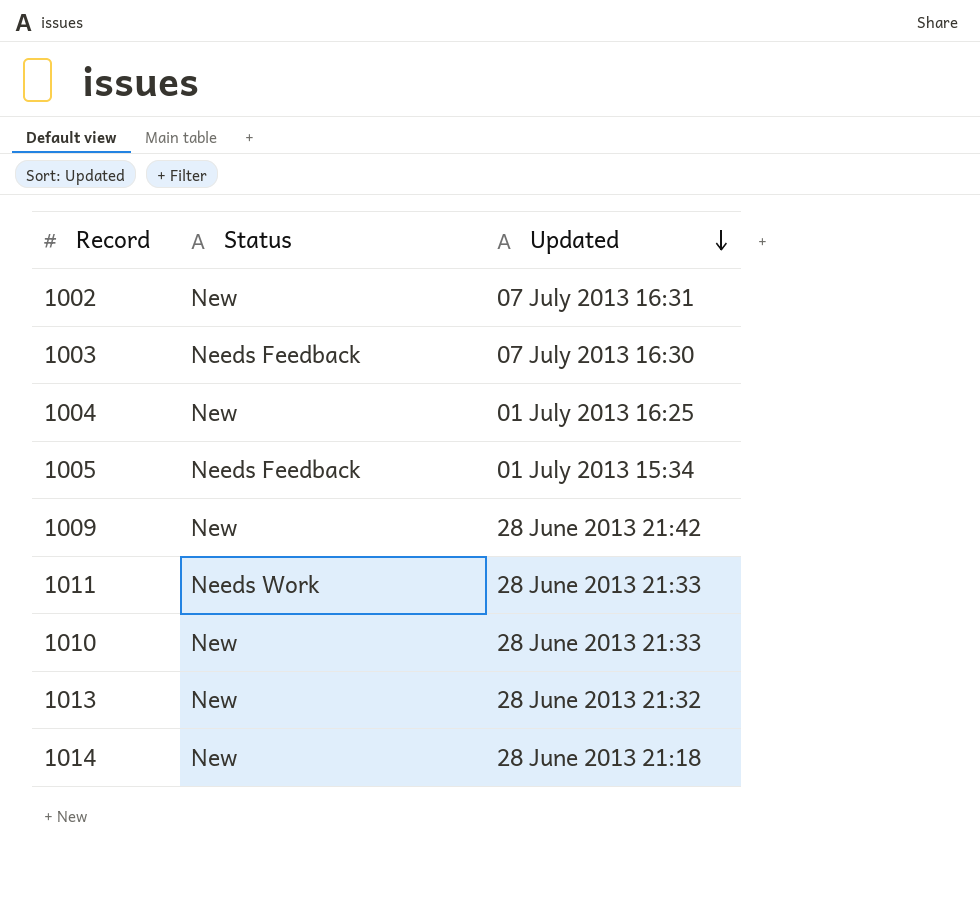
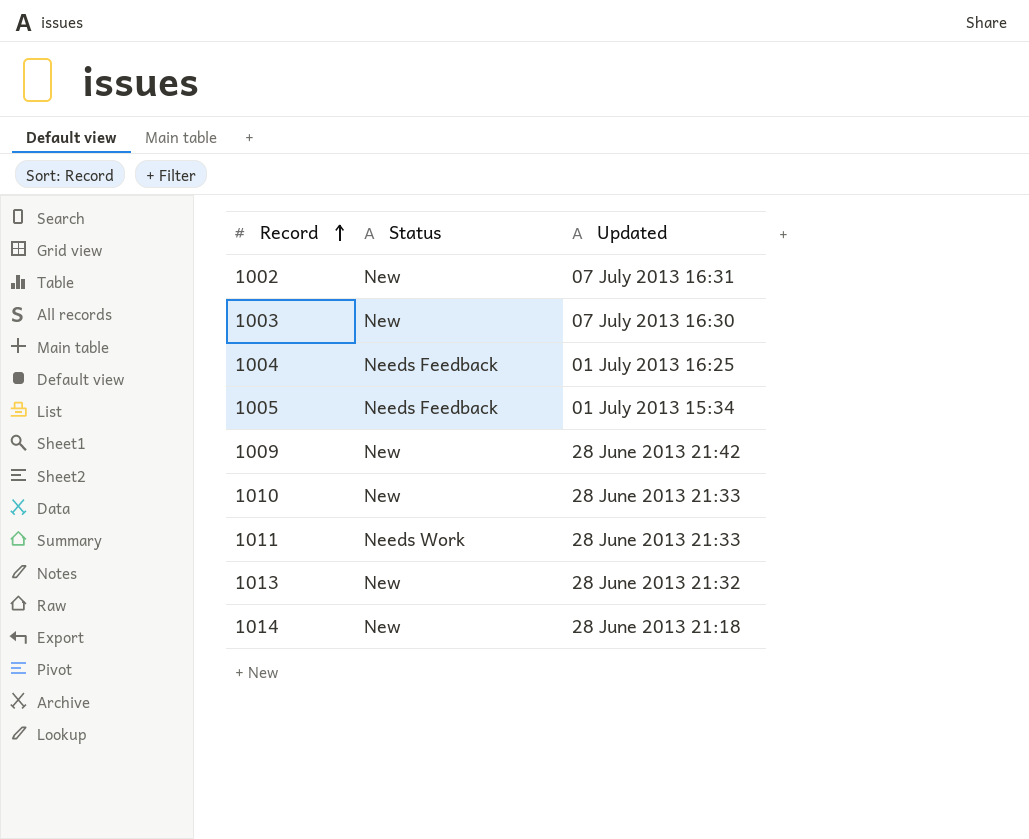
row order: Updated descending -> Record ascending
1003 | Status: Needs Feedback -> New
1004 | Status: New -> Needs Feedback

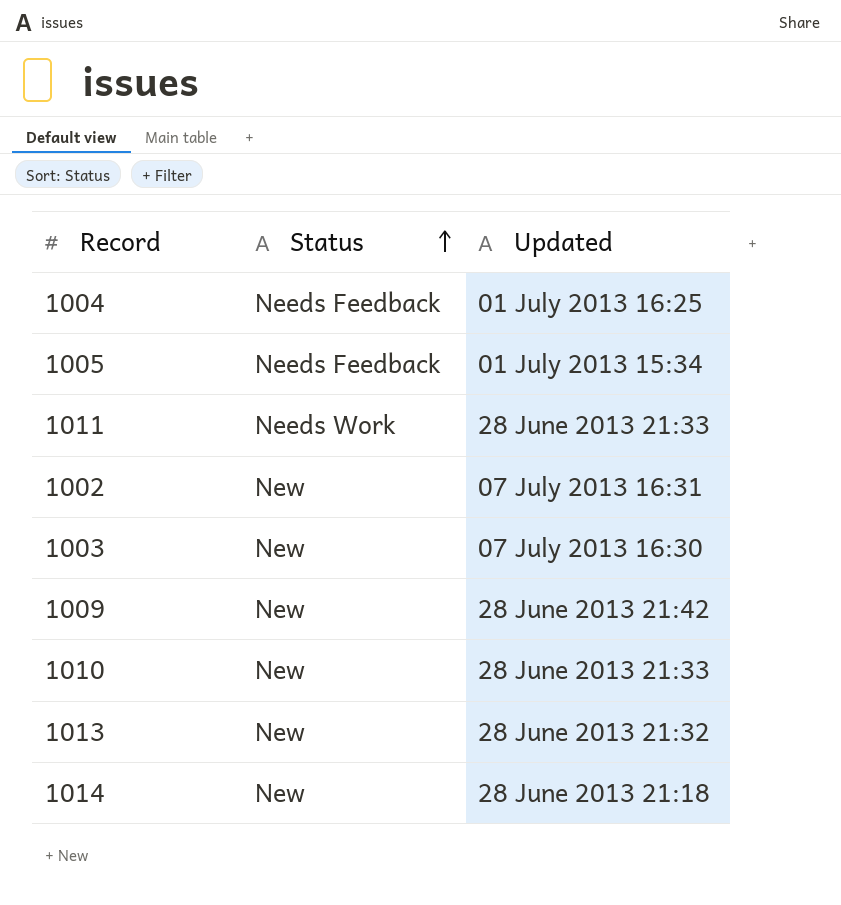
row order: Record ascending -> Status ascending

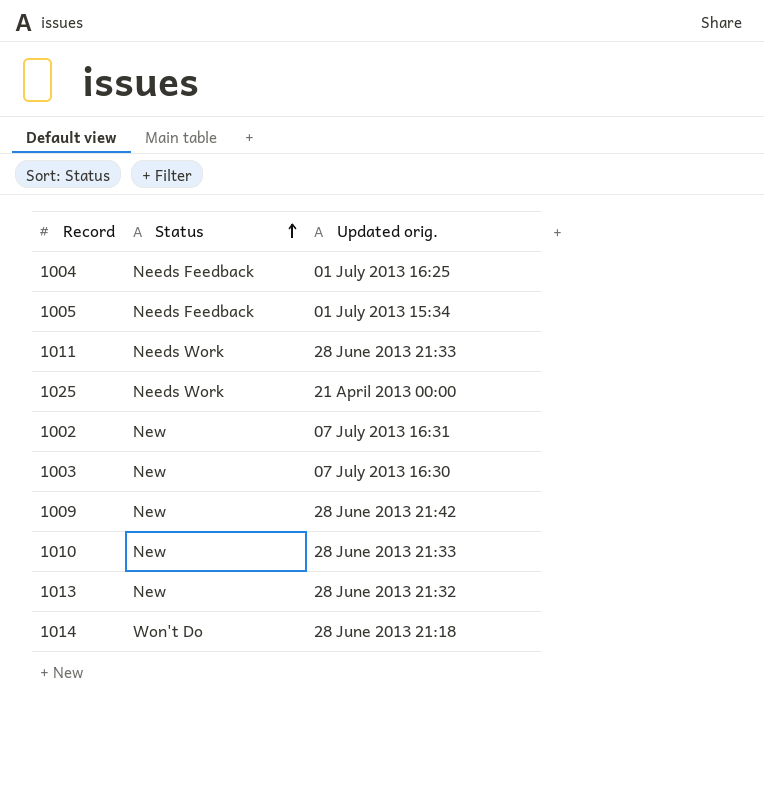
column name: Updated -> Updated orig.
row 1025: none -> Needs Work | 21 April 2013 00:00
1014 | Status: New -> Won't Do

